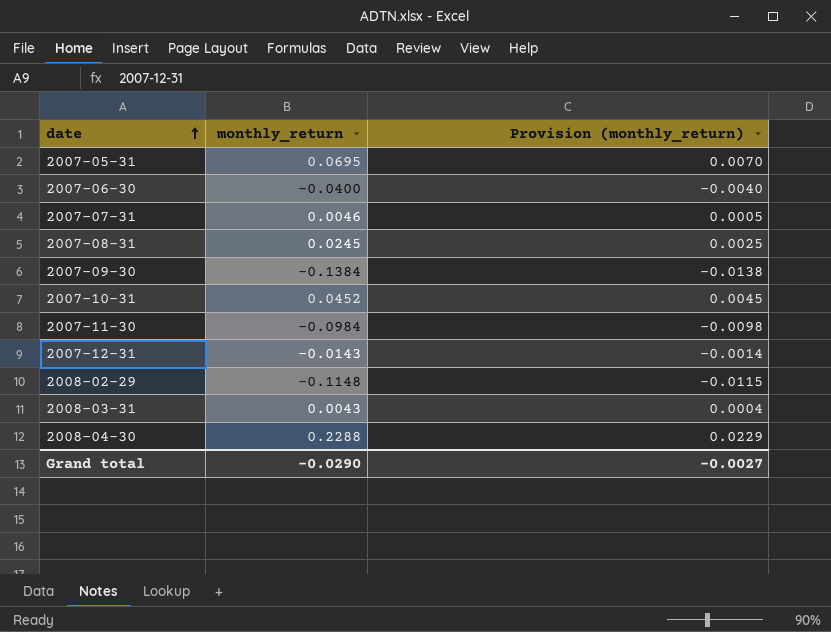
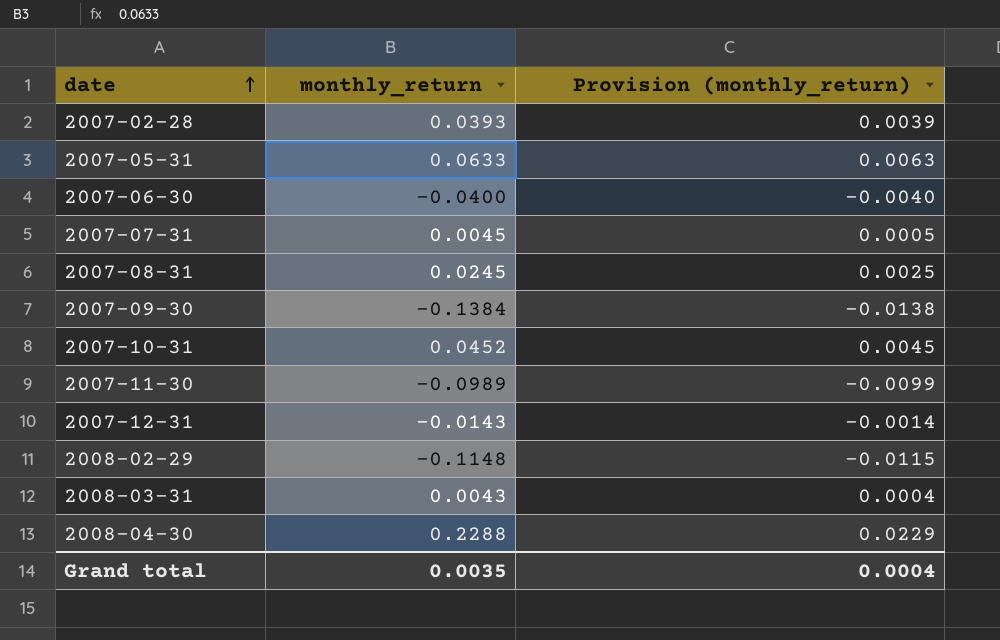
row 2007-02-28: none -> 0.0393 | 0.0039
2007-05-31 | monthly_return: 0.0695 -> 0.0633
2007-05-31 | Provision (monthly_return): 0.0070 -> 0.0063
2007-07-31 | monthly_return: 0.0046 -> 0.0045
2007-11-30 | monthly_return: -0.0984 -> -0.0989
2007-11-30 | Provision (monthly_return): -0.0098 -> -0.0099
Grand total | monthly_return: -0.0290 -> 0.0035
Grand total | Provision (monthly_return): -0.0027 -> 0.0004

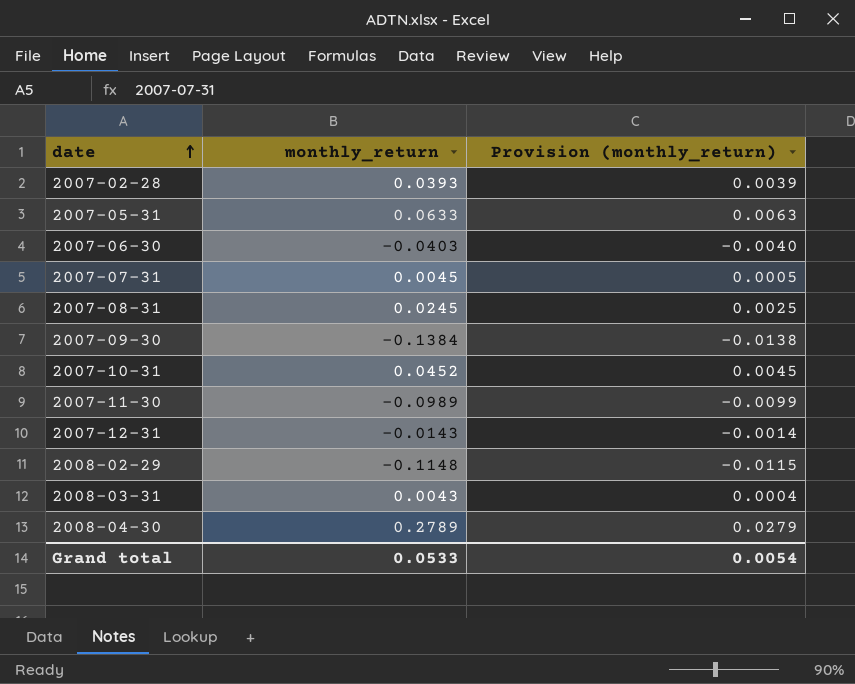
2007-06-30 | monthly_return: -0.0400 -> -0.0403
2008-04-30 | monthly_return: 0.2288 -> 0.2789
2008-04-30 | Provision (monthly_return): 0.0229 -> 0.0279
Grand total | monthly_return: 0.0035 -> 0.0533
Grand total | Provision (monthly_return): 0.0004 -> 0.0054

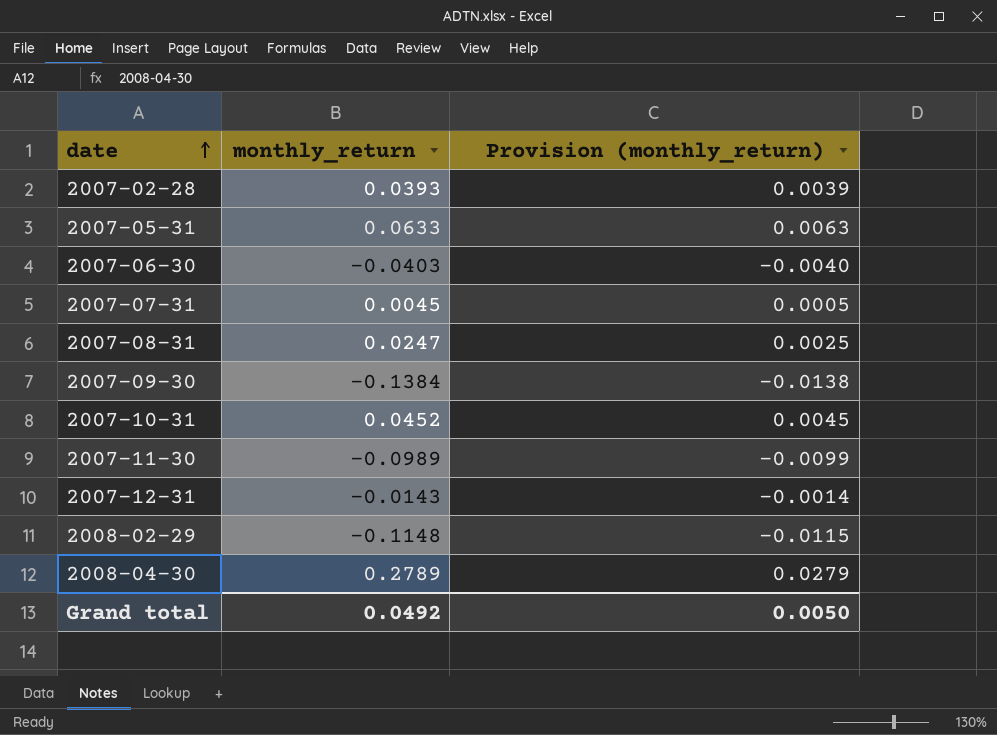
row 2008-03-31: 0.0043 | 0.0004 -> none
2007-08-31 | monthly_return: 0.0245 -> 0.0247
Grand total | monthly_return: 0.0533 -> 0.0492
Grand total | Provision (monthly_return): 0.0054 -> 0.0050

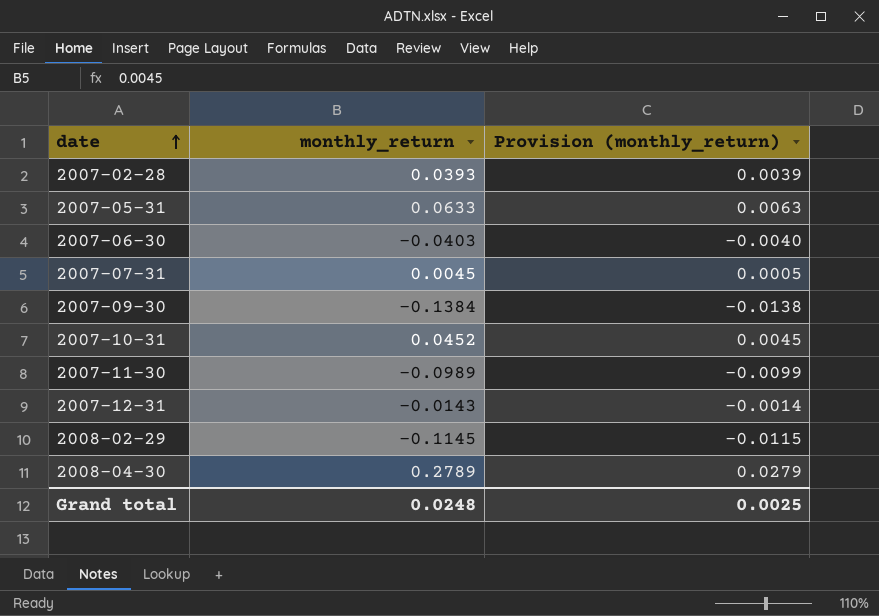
row 2007-08-31: 0.0247 | 0.0025 -> none
2008-02-29 | monthly_return: -0.1148 -> -0.1145
Grand total | monthly_return: 0.0492 -> 0.0248
Grand total | Provision (monthly_return): 0.0050 -> 0.0025

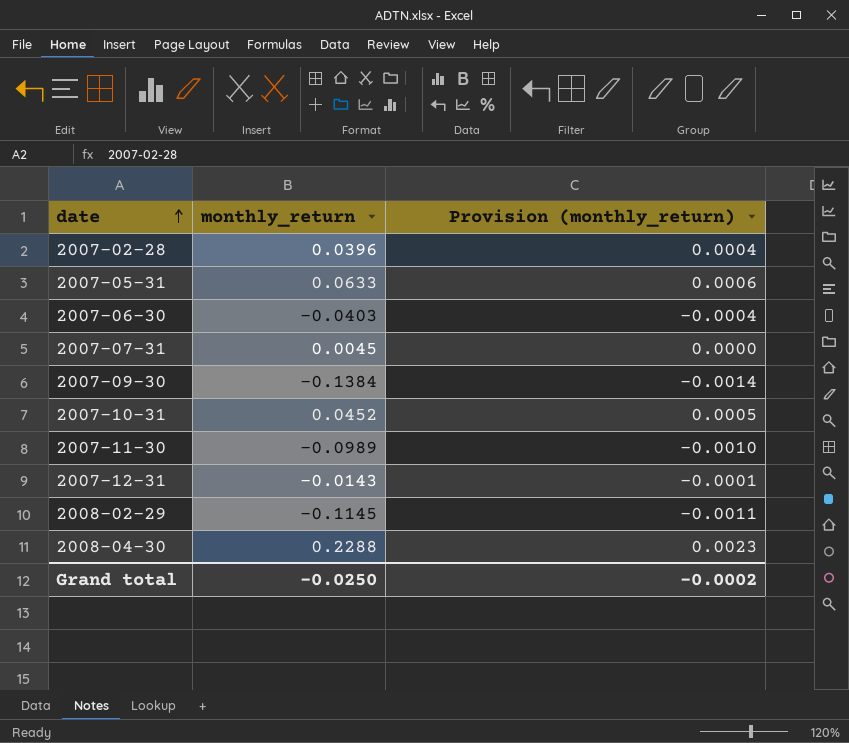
column Provision (monthly_return) | formula: [monthly_return] * 0.1 -> [monthly_return] * 0.01
2007-02-28 | monthly_return: 0.0393 -> 0.0396
2008-04-30 | monthly_return: 0.2789 -> 0.2288
Grand total | monthly_return: 0.0248 -> -0.0250
Grand total | Provision (monthly_return): 0.0025 -> -0.0002

